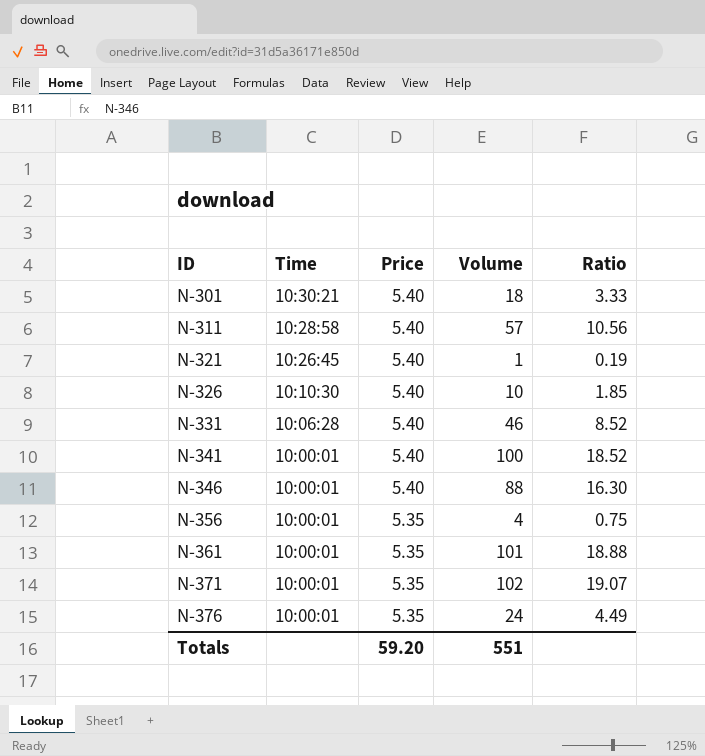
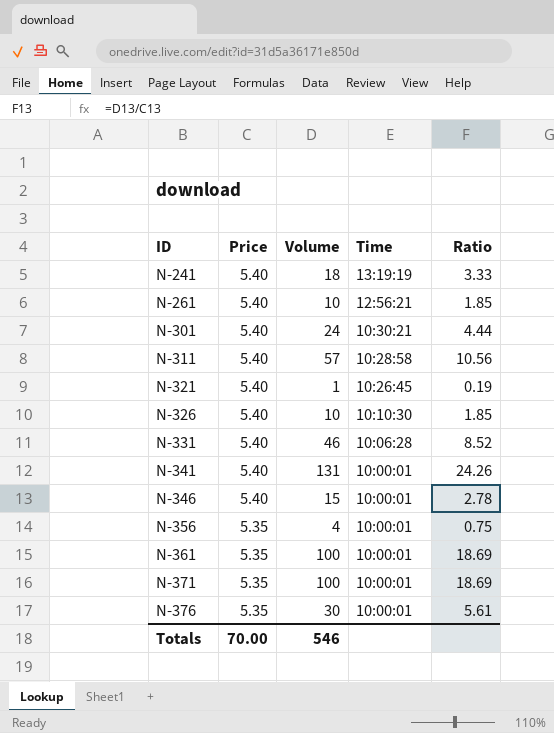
column Time | position: 2 -> 4
row N-241: none -> 5.40 | 18 | 13:19:19 | 3.33
row N-261: none -> 5.40 | 10 | 12:56:21 | 1.85
N-301 | Volume: 18 -> 24
N-301 | Ratio: 3.33 -> 4.44
N-341 | Volume: 100 -> 131
N-341 | Ratio: 18.52 -> 24.26
N-346 | Volume: 88 -> 15
N-346 | Ratio: 16.30 -> 2.78
N-361 | Volume: 101 -> 100
N-361 | Ratio: 18.88 -> 18.69
N-371 | Volume: 102 -> 100
N-371 | Ratio: 19.07 -> 18.69
N-376 | Volume: 24 -> 30
N-376 | Ratio: 4.49 -> 5.61
Totals | Price: 59.20 -> 70.00
Totals | Volume: 551 -> 546

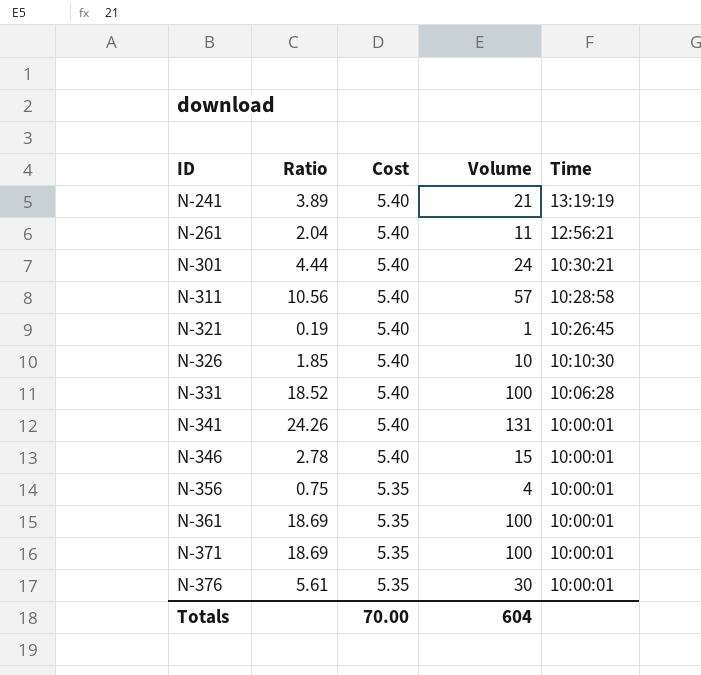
column Ratio | position: 5 -> 2
column name: Price -> Cost
N-241 | Ratio: 3.33 -> 3.89
N-241 | Volume: 18 -> 21
N-261 | Ratio: 1.85 -> 2.04
N-261 | Volume: 10 -> 11
N-331 | Ratio: 8.52 -> 18.52
N-331 | Volume: 46 -> 100
Totals | Volume: 546 -> 604

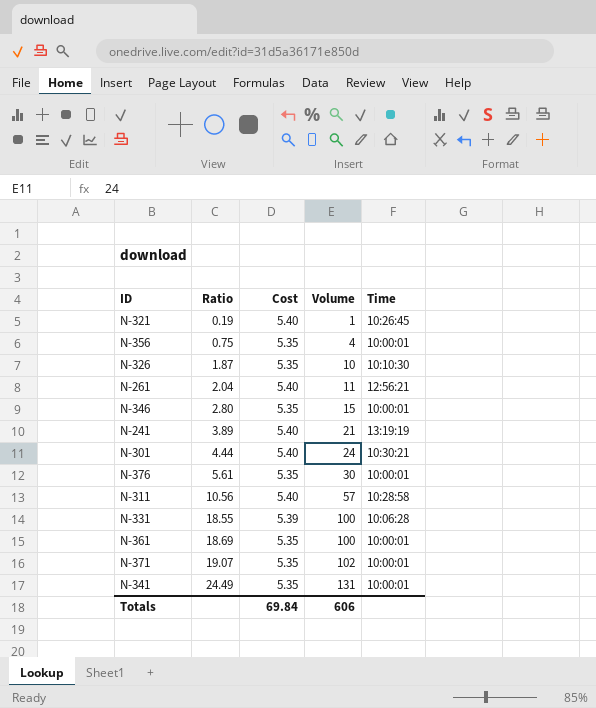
row order: ID ascending -> Ratio ascending
N-326 | Ratio: 1.85 -> 1.87
N-326 | Cost: 5.40 -> 5.35
N-346 | Ratio: 2.78 -> 2.80
N-346 | Cost: 5.40 -> 5.35
N-331 | Ratio: 18.52 -> 18.55
N-331 | Cost: 5.40 -> 5.39
N-371 | Ratio: 18.69 -> 19.07
N-371 | Volume: 100 -> 102
N-341 | Ratio: 24.26 -> 24.49
N-341 | Cost: 5.40 -> 5.35
Totals | Cost: 70.00 -> 69.84
Totals | Volume: 604 -> 606

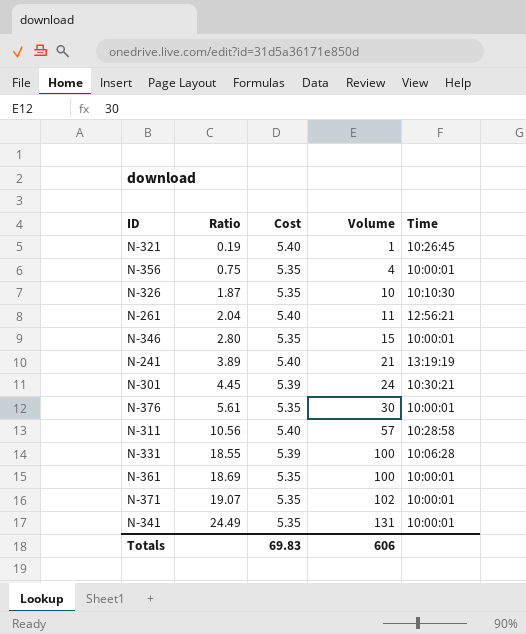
N-301 | Ratio: 4.44 -> 4.45
N-301 | Cost: 5.40 -> 5.39
Totals | Cost: 69.84 -> 69.83

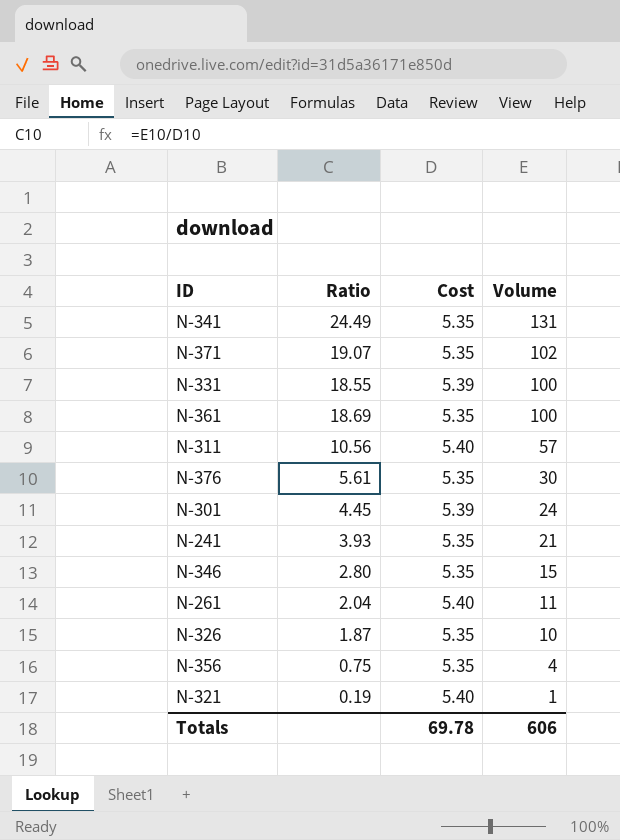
row order: Ratio ascending -> Volume descending
column Time | position: 5 -> none
N-241 | Ratio: 3.89 -> 3.93
N-241 | Cost: 5.40 -> 5.35
Totals | Cost: 69.83 -> 69.78

